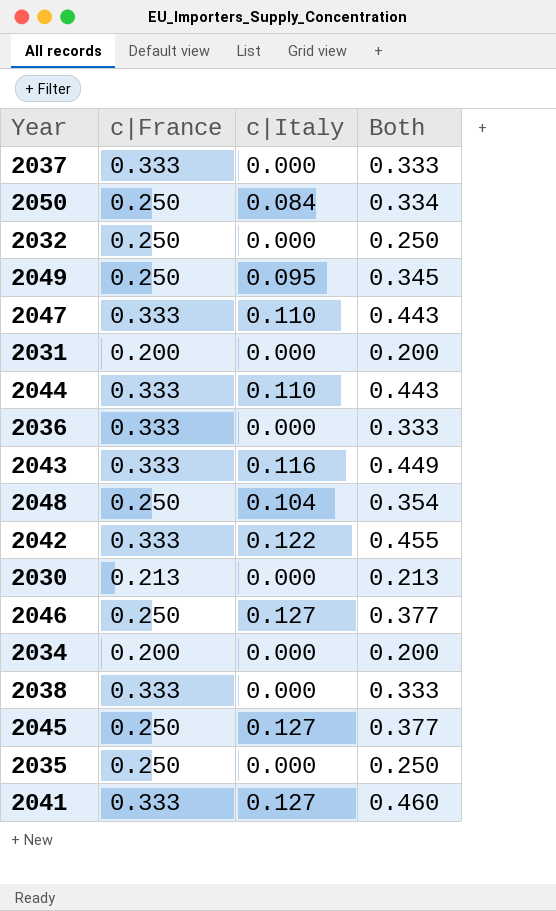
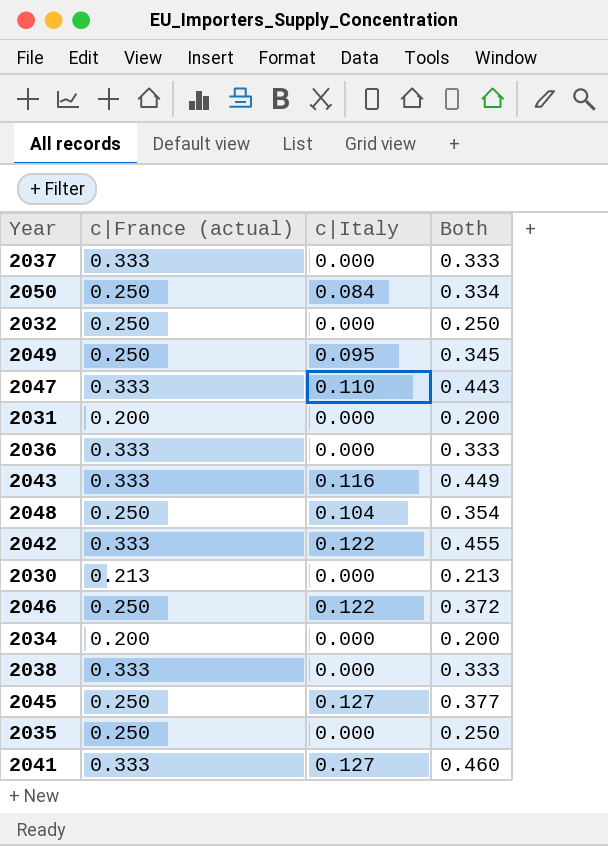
column name: c|France -> c|France (actual)
row 2044: 0.333 | 0.110 | 0.443 -> none
2046 | c|Italy: 0.127 -> 0.122
2046 | Both: 0.377 -> 0.372

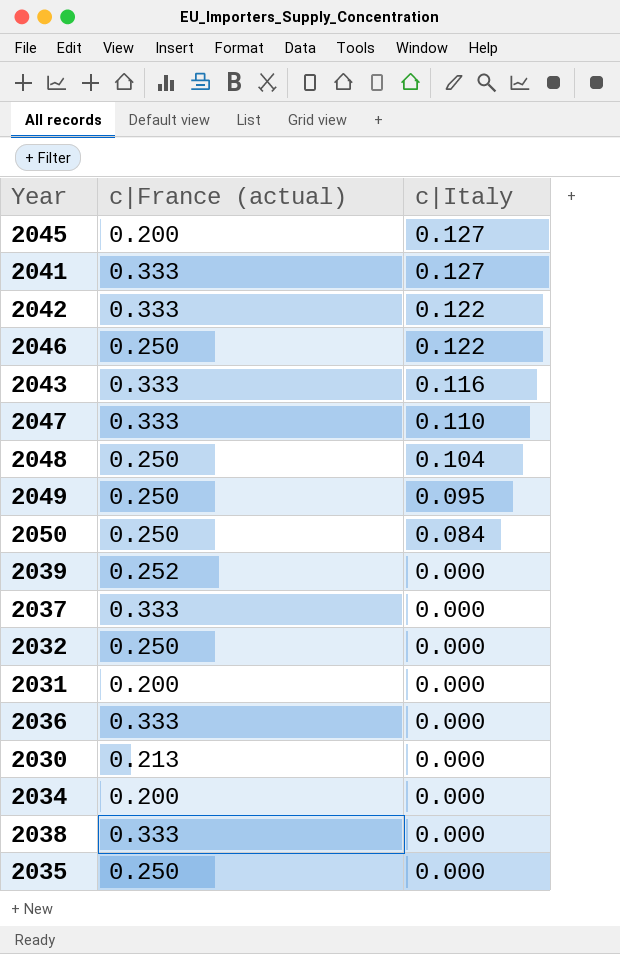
row order: none -> c|Italy descending
column Both | formula: [c|France (actual)] + [c|Italy] -> none
2045 | c|France (actual): 0.250 -> 0.200
row 2039: none -> 0.252 | 0.000

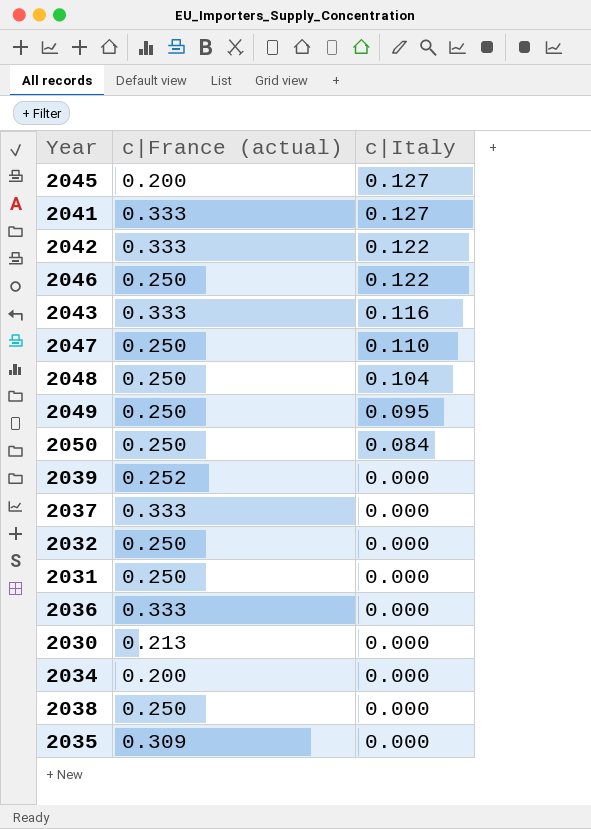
2047 | c|France (actual): 0.333 -> 0.250
2031 | c|France (actual): 0.200 -> 0.250
2038 | c|France (actual): 0.333 -> 0.250
2035 | c|France (actual): 0.250 -> 0.309

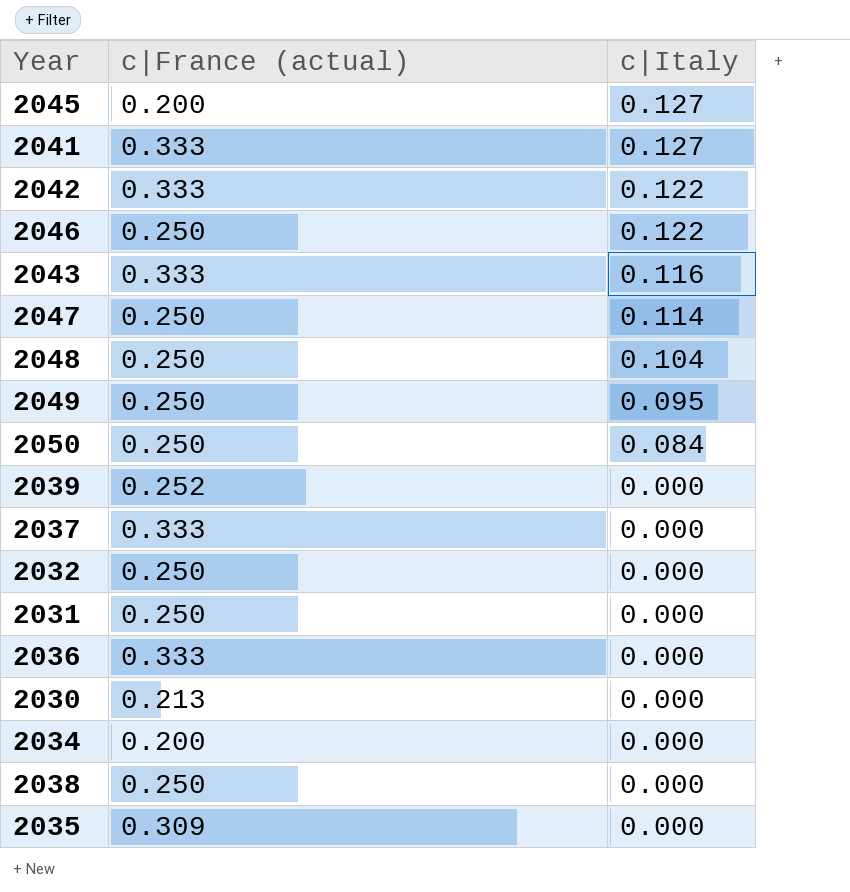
2047 | c|Italy: 0.110 -> 0.114

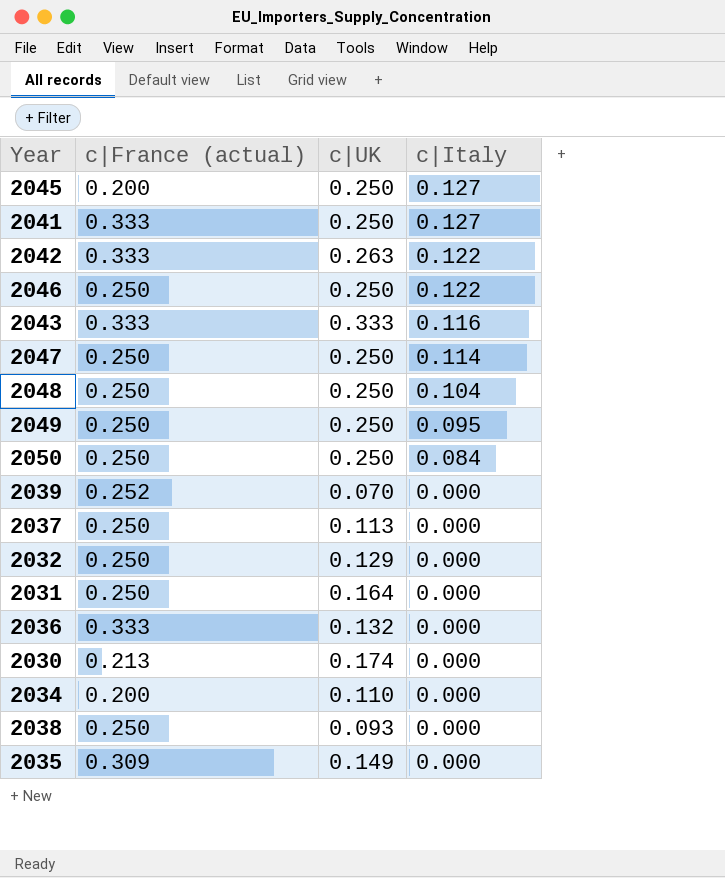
column c|UK | position: none -> 3
2037 | c|France (actual): 0.333 -> 0.250

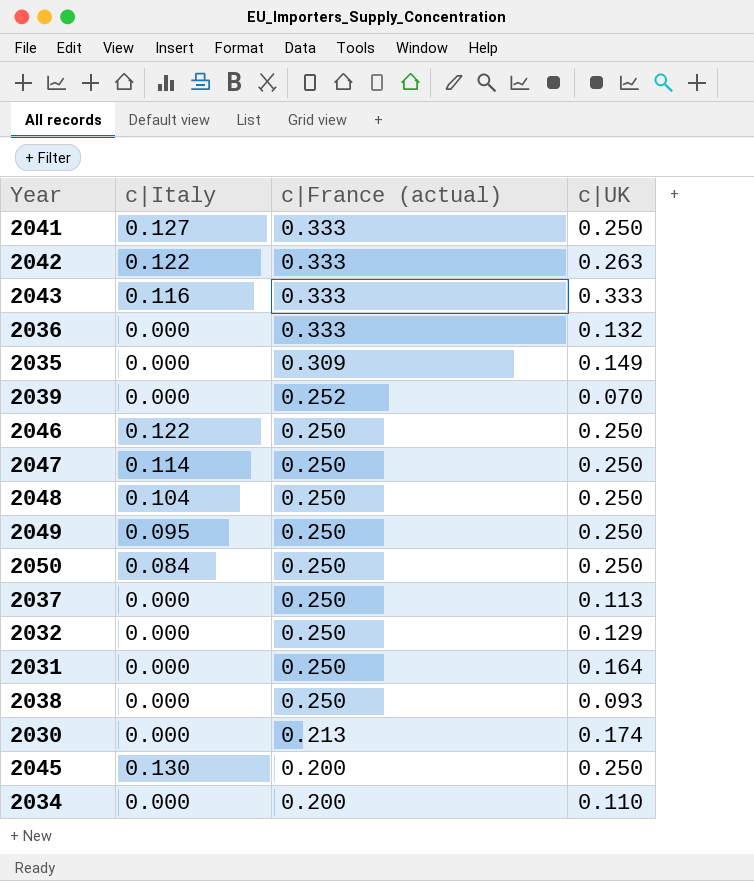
row order: c|Italy descending -> c|France (actual) descending
column c|Italy | position: 4 -> 2
2045 | c|Italy: 0.127 -> 0.130

